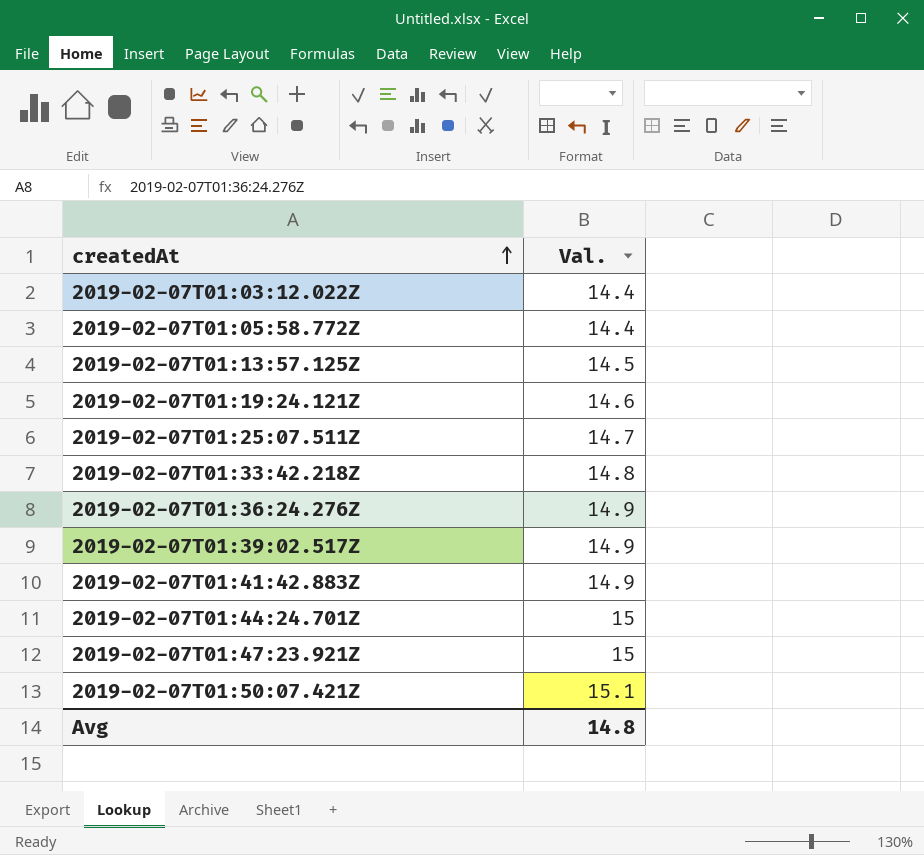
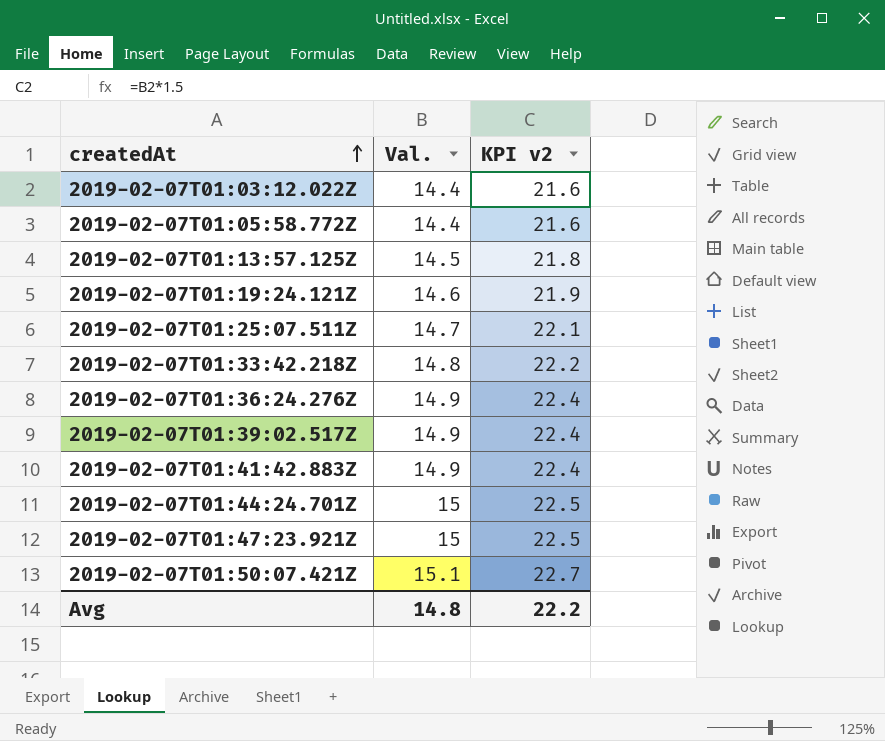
column KPI v2 | formula: none -> [Val.] * 1.5

